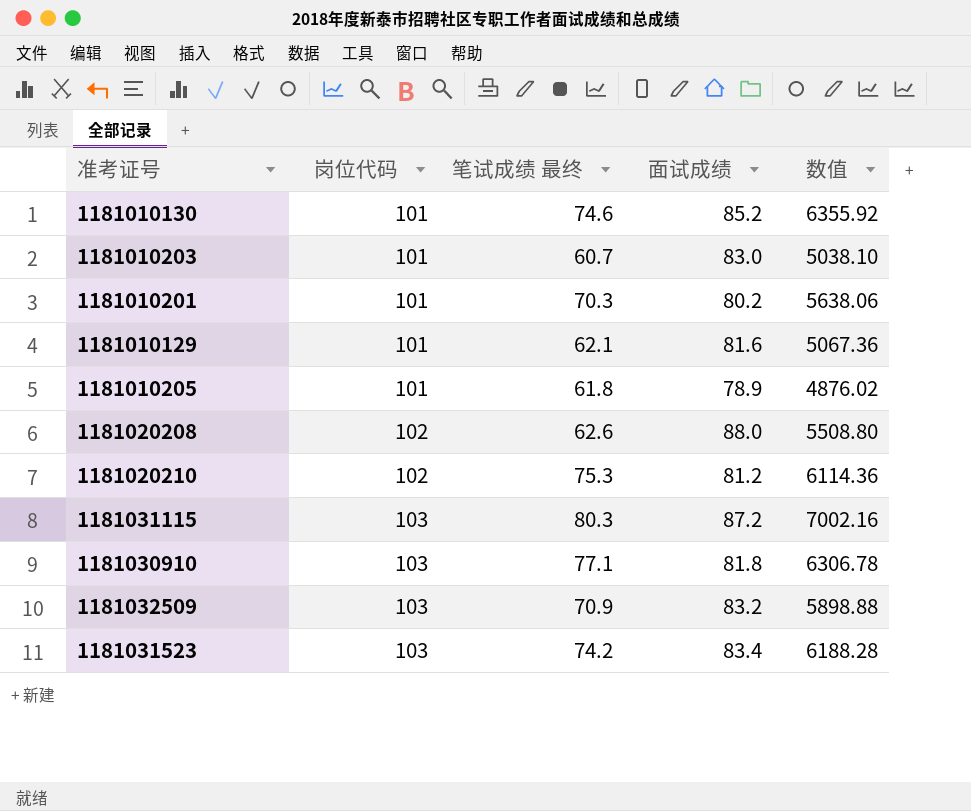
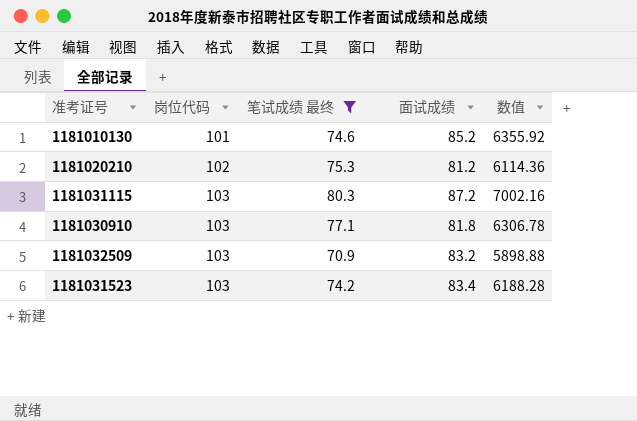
filter: none -> 笔试成绩 最终 >= 70.9

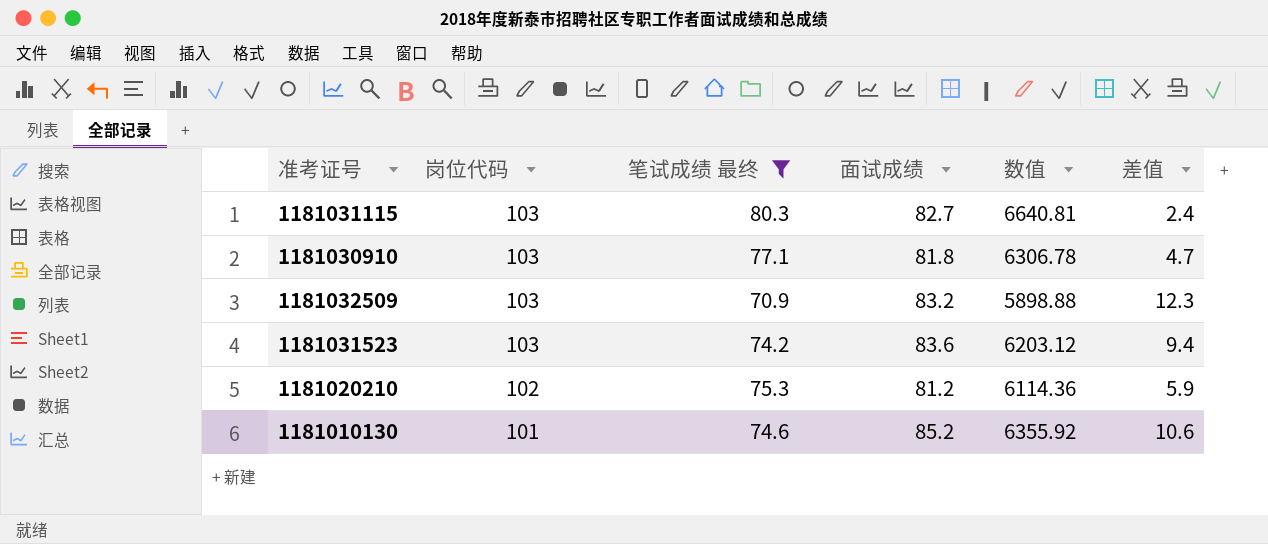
row order: 岗位代码 ascending -> 岗位代码 descending
column 差值 | formula: none -> [面试成绩] - [笔试成绩 最终]
1181031115 | 面试成绩: 87.2 -> 82.7
1181031115 | 数值: 7002.16 -> 6640.81
1181031523 | 面试成绩: 83.4 -> 83.6
1181031523 | 数值: 6188.28 -> 6203.12

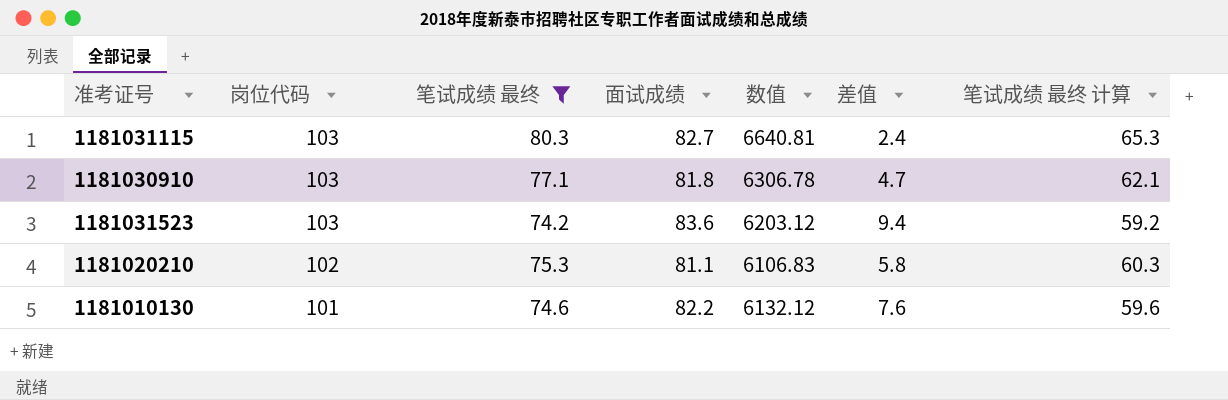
column 笔试成绩 最终 计算 | formula: none -> [笔试成绩 最终] - 15
row 1181032509: 103 | 70.9 | 83.2 | 5898.88 | 12.3 -> none
1181020210 | 面试成绩: 81.2 -> 81.1
1181020210 | 数值: 6114.36 -> 6106.83
1181020210 | 差值: 5.9 -> 5.8
1181010130 | 面试成绩: 85.2 -> 82.2
1181010130 | 数值: 6355.92 -> 6132.12
1181010130 | 差值: 10.6 -> 7.6

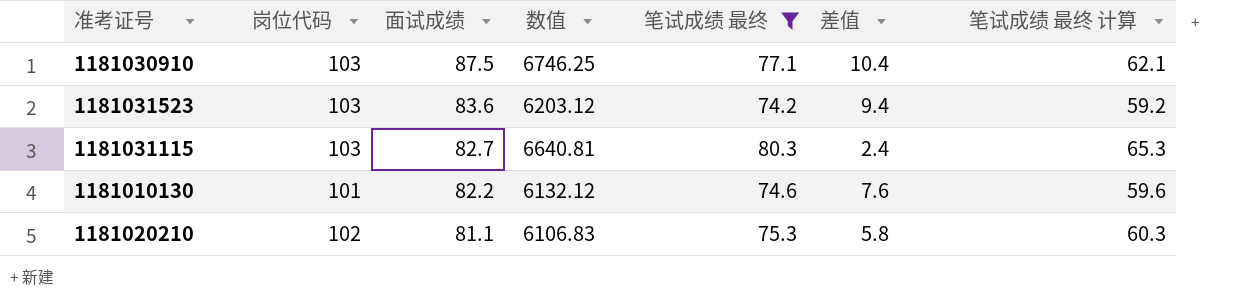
row order: 岗位代码 descending -> 面试成绩 descending
column 笔试成绩 最终 | position: 3 -> 5
1181030910 | 面试成绩: 81.8 -> 87.5
1181030910 | 数值: 6306.78 -> 6746.25
1181030910 | 差值: 4.7 -> 10.4

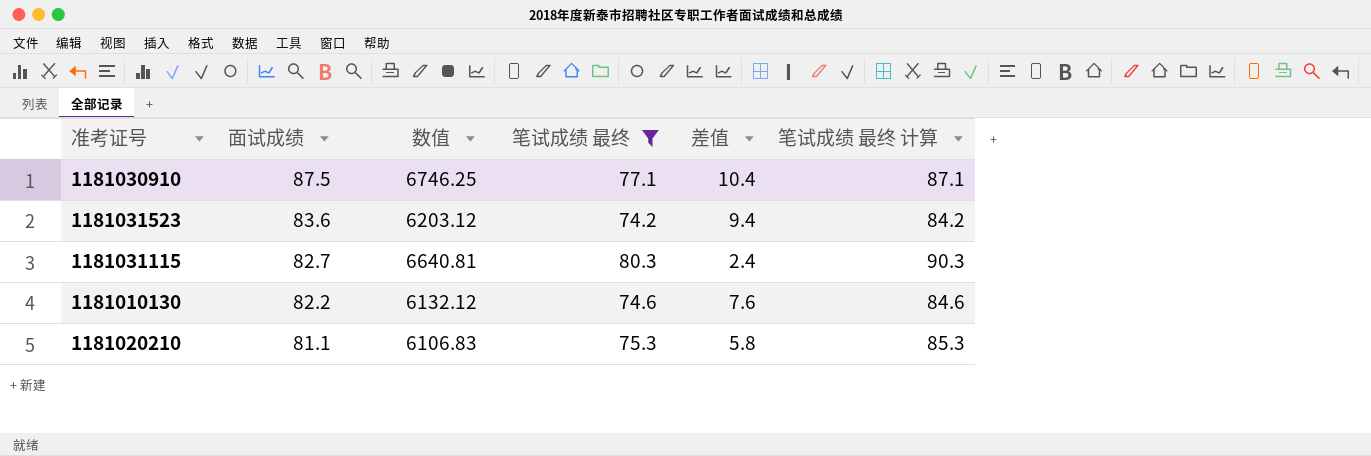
column 岗位代码 | position: 2 -> none
column 笔试成绩 最终 计算 | formula: [笔试成绩 最终] - 15 -> [笔试成绩 最终] + 10

